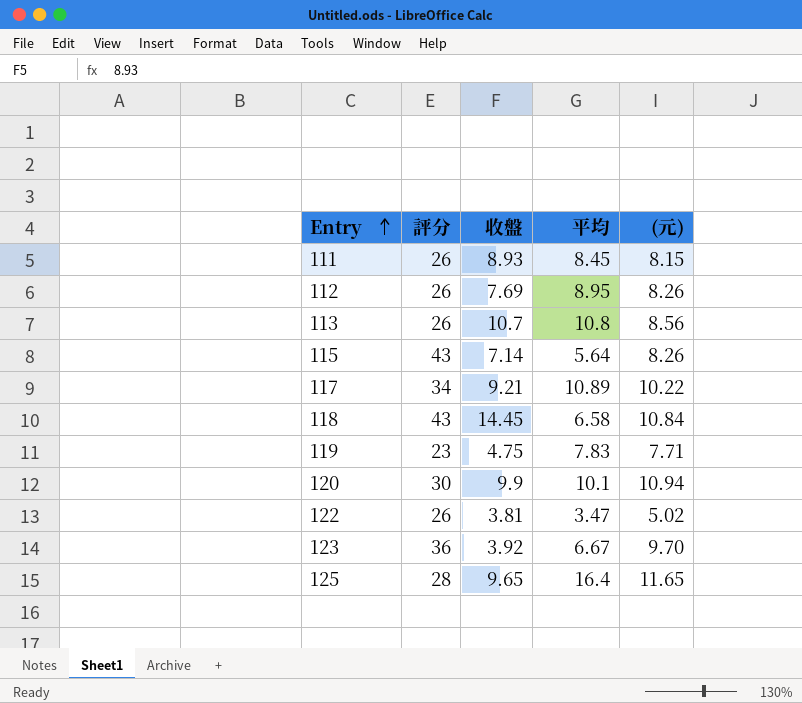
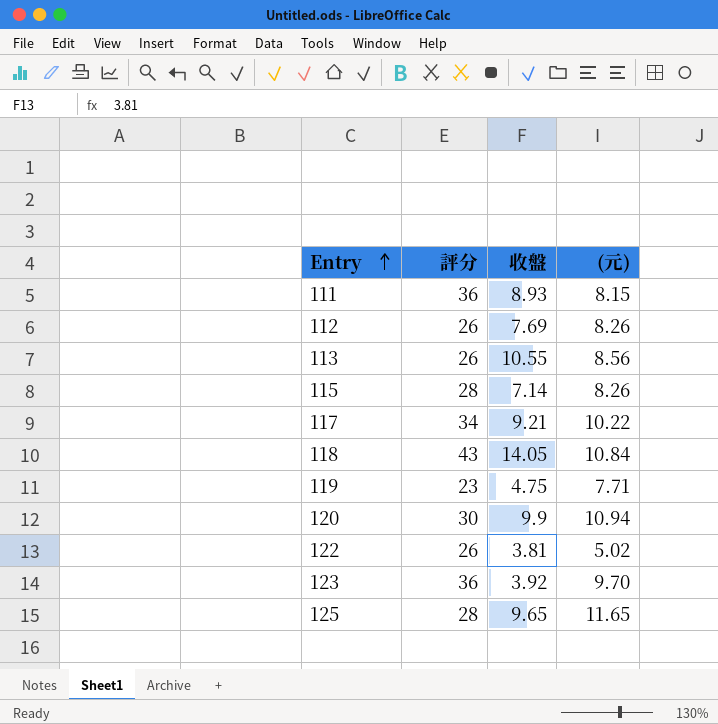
column 平均 | position: 4 -> none
111 | 評分: 26 -> 36
113 | 收盤: 10.7 -> 10.55
115 | 評分: 43 -> 28
118 | 收盤: 14.45 -> 14.05

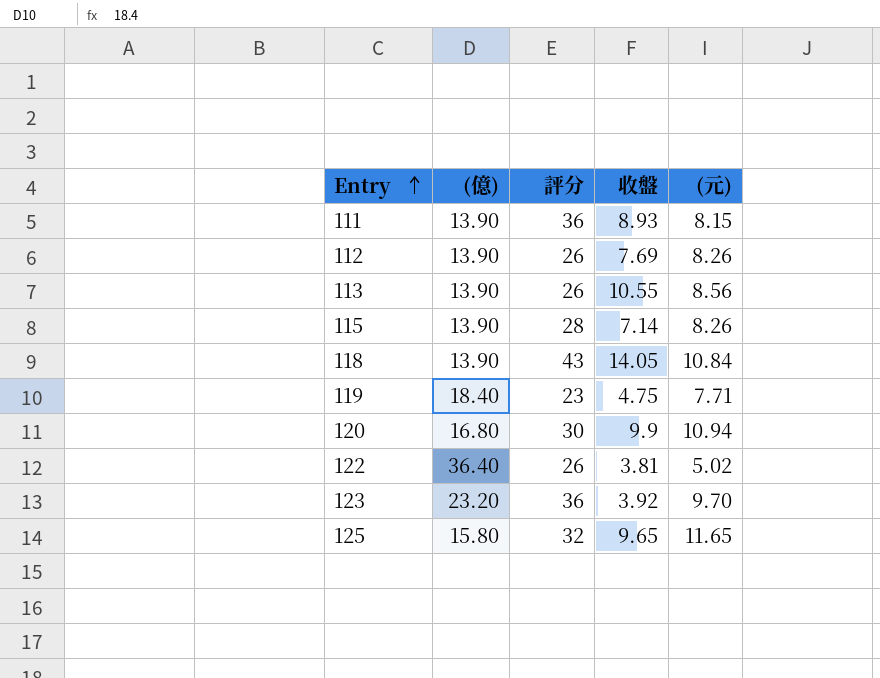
column (億) | position: none -> 2
row 117: 34 | 9.21 | 10.22 -> none
125 | 評分: 28 -> 32

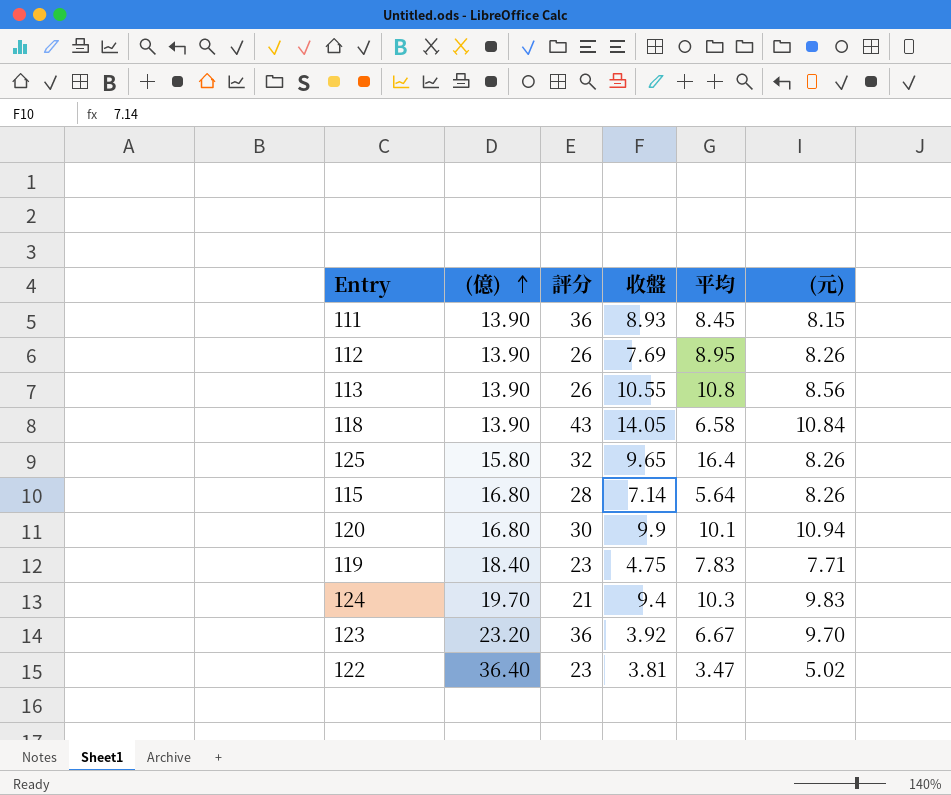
row order: Entry ascending -> (億) ascending
column 平均 | position: none -> 5
125 | (元): 11.65 -> 8.26
115 | (億): 13.90 -> 16.80
row 124: none -> 19.70 | 21 | 9.4 | 10.3 | 9.83
122 | 評分: 26 -> 23

